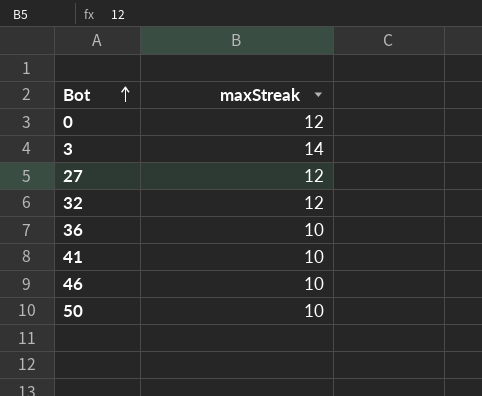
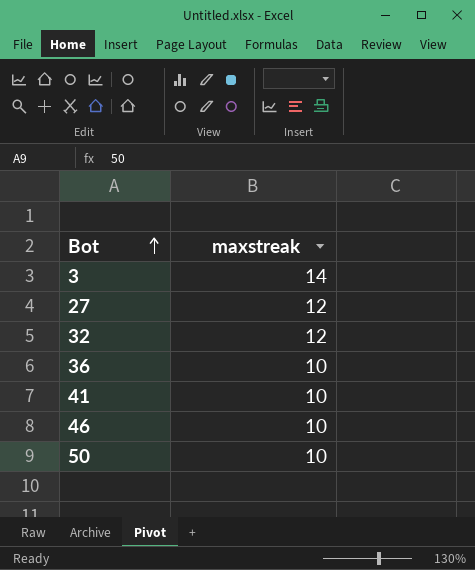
column name: maxStreak -> maxstreak
row 0: 12 -> none

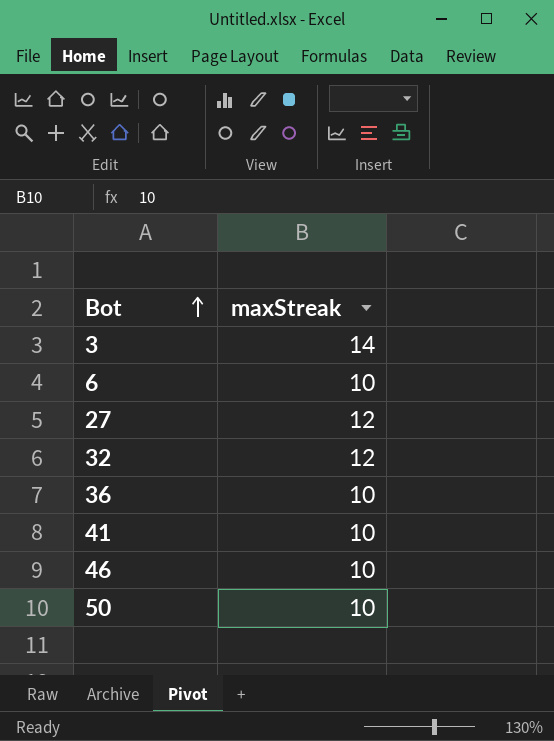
column name: maxstreak -> maxStreak
row 6: none -> 10

